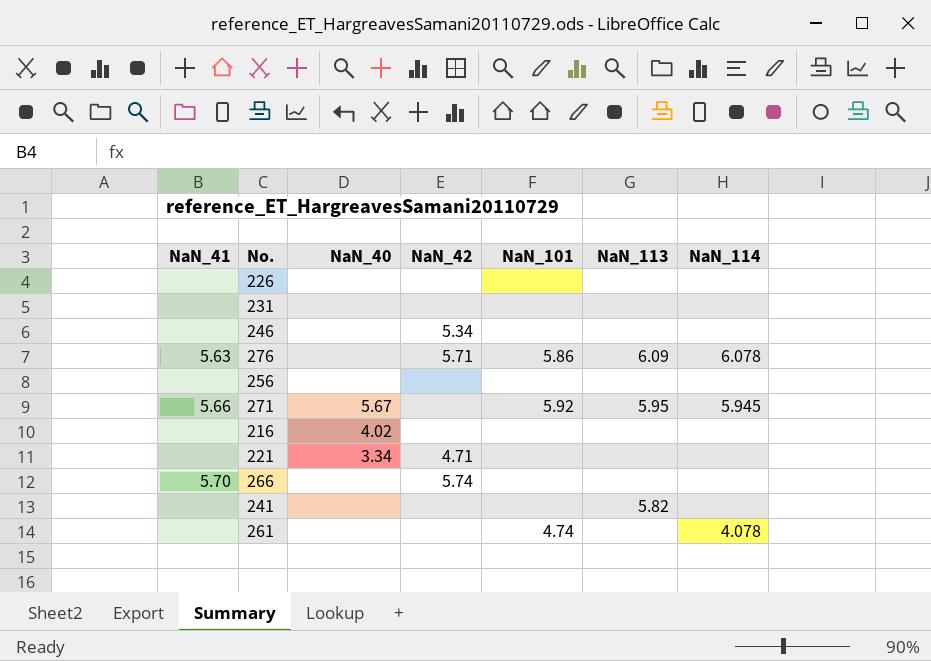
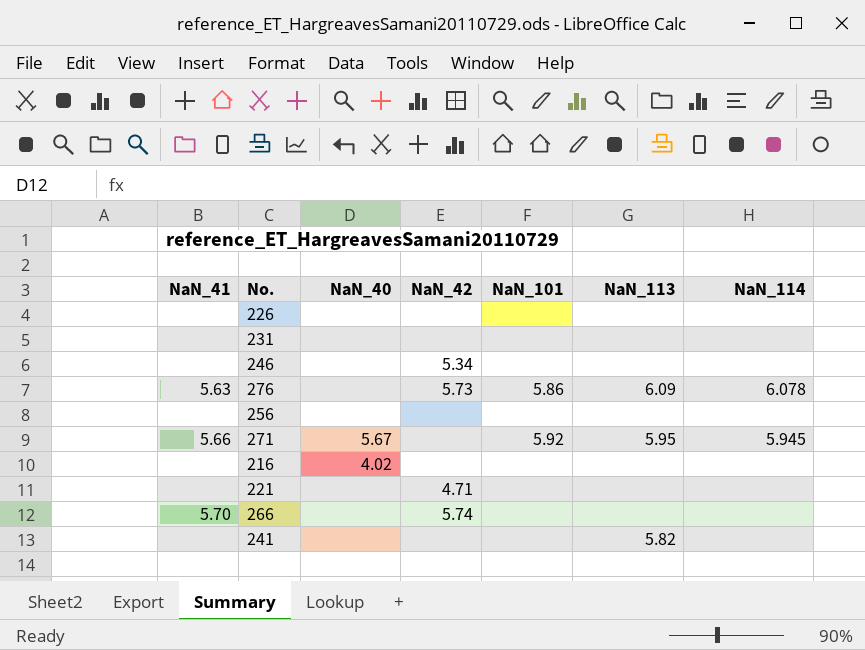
row 261: none | none | none | 4.74 | none | 4.078 -> none
276 | NaN_42: 5.71 -> 5.73
221 | NaN_40: 3.34 -> none

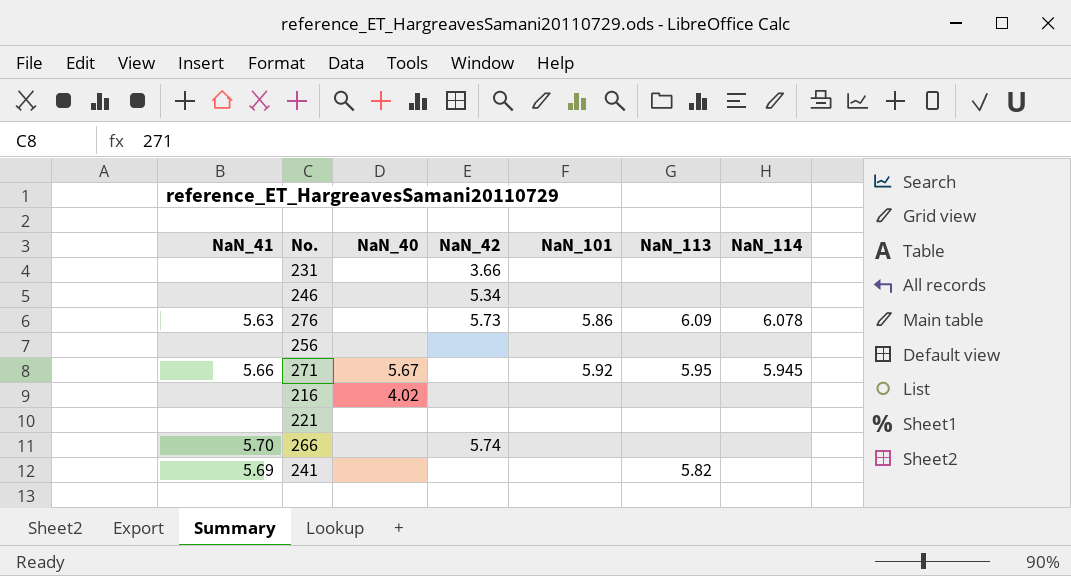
row 226: none | none | none | none | none | none -> none
231 | NaN_42: none -> 3.66
221 | NaN_42: 4.71 -> none
241 | NaN_41: none -> 5.69

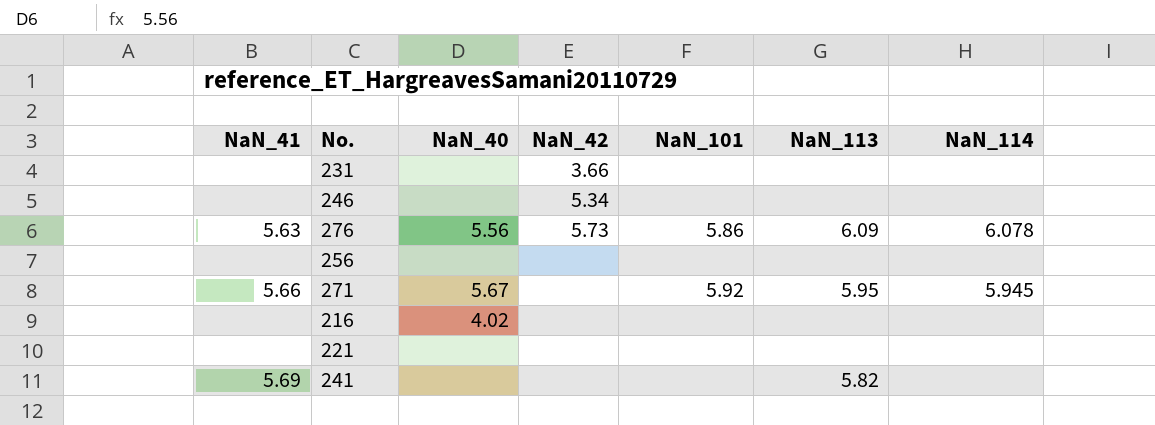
row 266: 5.70 | none | 5.74 | none | none | none -> none
276 | NaN_40: none -> 5.56

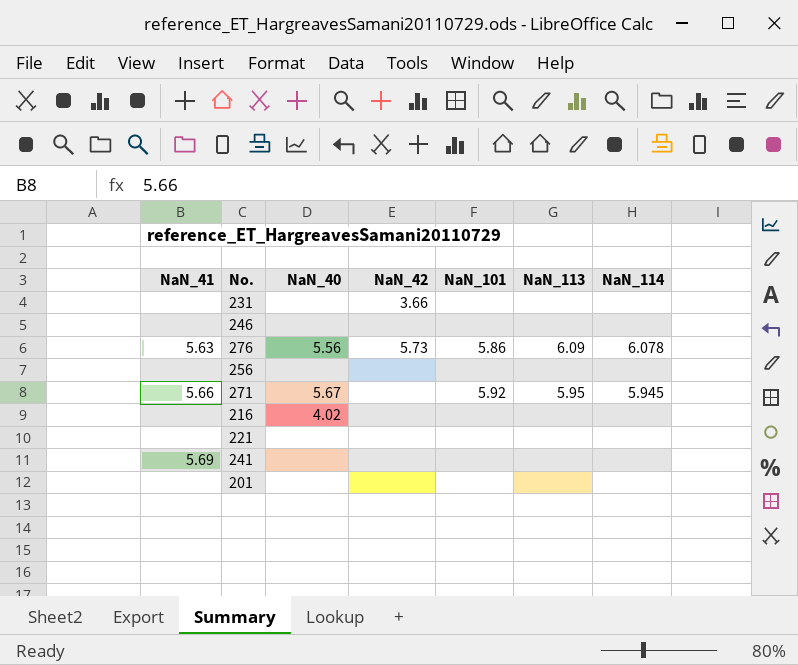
246 | NaN_42: 5.34 -> none
241 | NaN_113: 5.82 -> none
row 201: none -> none | none | none | none | none | none

